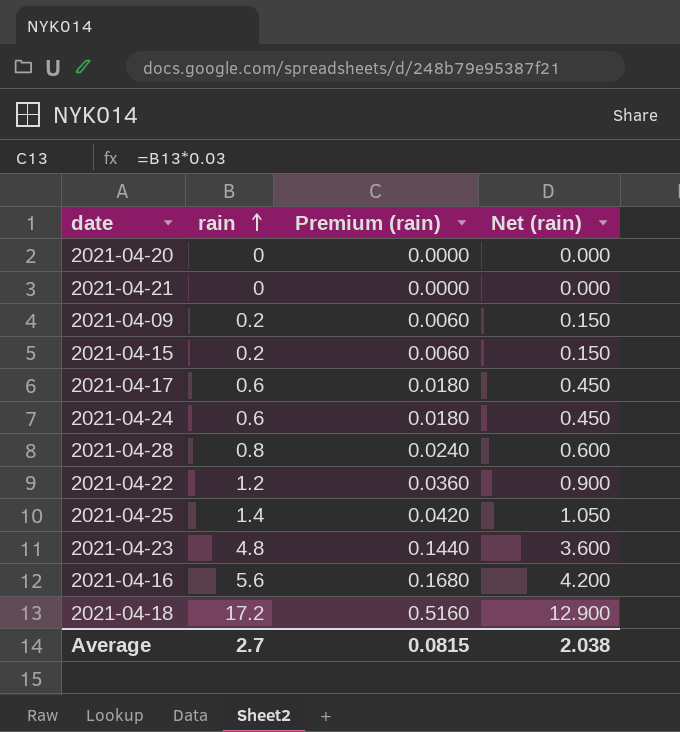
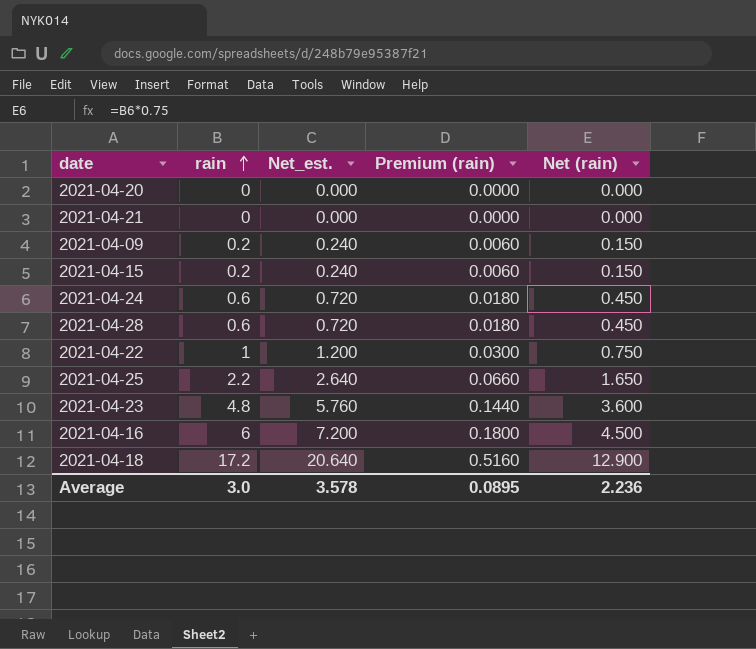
column Net_est. | formula: none -> [rain] * 1.2
row 2021-04-17: 0.6 | 0.0180 | 0.450 -> none
2021-04-28 | rain: 0.8 -> 0.6
2021-04-28 | Premium (rain): 0.0240 -> 0.0180
2021-04-28 | Net (rain): 0.600 -> 0.450
2021-04-22 | rain: 1.2 -> 1
2021-04-22 | Premium (rain): 0.0360 -> 0.0300
2021-04-22 | Net (rain): 0.900 -> 0.750
2021-04-25 | rain: 1.4 -> 2.2
2021-04-25 | Premium (rain): 0.0420 -> 0.0660
2021-04-25 | Net (rain): 1.050 -> 1.650
2021-04-16 | rain: 5.6 -> 6
2021-04-16 | Premium (rain): 0.1680 -> 0.1800
2021-04-16 | Net (rain): 4.200 -> 4.500
Average | rain: 2.7 -> 3.0
Average | Premium (rain): 0.0815 -> 0.0895
Average | Net (rain): 2.038 -> 2.236

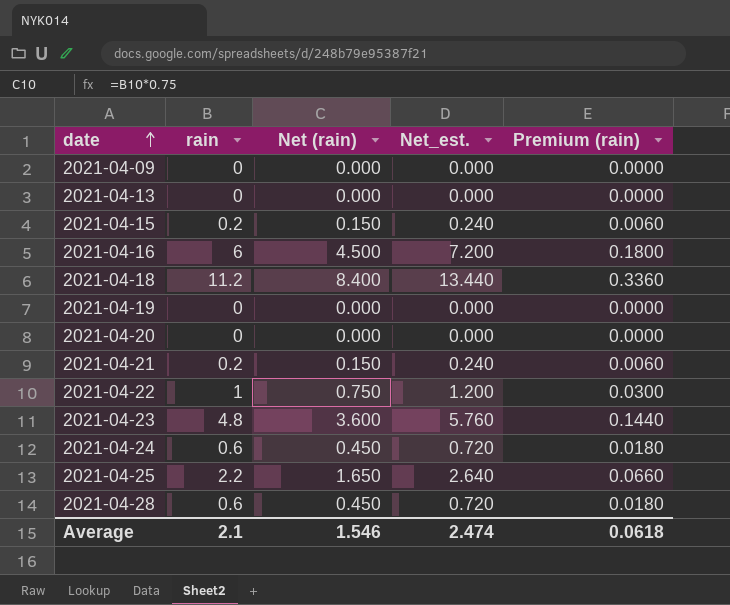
row order: rain ascending -> date ascending
column Net (rain) | position: 5 -> 3
2021-04-09 | rain: 0.2 -> 0
2021-04-09 | Net (rain): 0.150 -> 0.000
2021-04-09 | Net_est.: 0.240 -> 0.000
2021-04-09 | Premium (rain): 0.0060 -> 0.0000
row 2021-04-13: none -> 0 | 0.000 | 0.000 | 0.0000
2021-04-18 | rain: 17.2 -> 11.2
2021-04-18 | Net (rain): 12.900 -> 8.400
2021-04-18 | Net_est.: 20.640 -> 13.440
2021-04-18 | Premium (rain): 0.5160 -> 0.3360
row 2021-04-19: none -> 0 | 0.000 | 0.000 | 0.0000
2021-04-21 | rain: 0 -> 0.2
2021-04-21 | Net (rain): 0.000 -> 0.150
2021-04-21 | Net_est.: 0.000 -> 0.240
2021-04-21 | Premium (rain): 0.0000 -> 0.0060
Average | rain: 3.0 -> 2.1
Average | Net (rain): 2.236 -> 1.546
Average | Net_est.: 3.578 -> 2.474
Average | Premium (rain): 0.0895 -> 0.0618

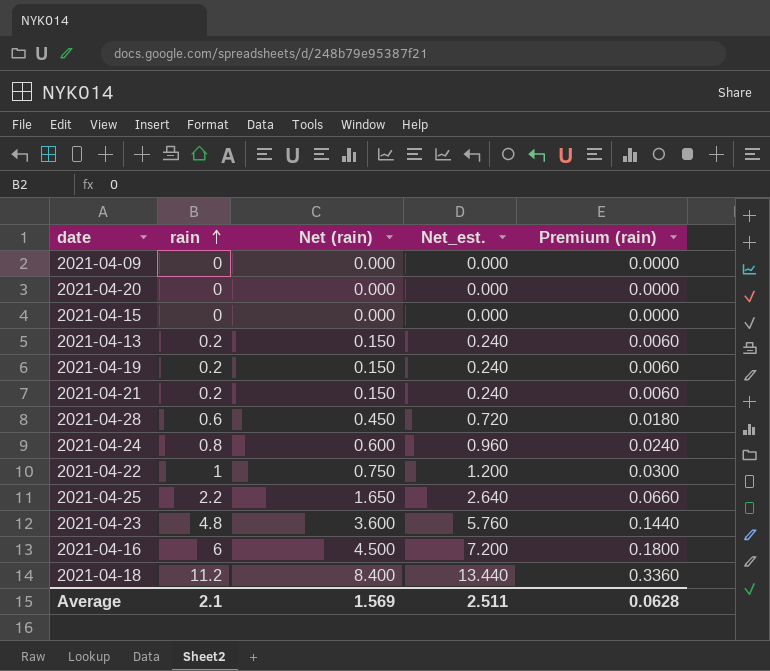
row order: date ascending -> rain ascending
2021-04-15 | rain: 0.2 -> 0
2021-04-15 | Net (rain): 0.150 -> 0.000
2021-04-15 | Net_est.: 0.240 -> 0.000
2021-04-15 | Premium (rain): 0.0060 -> 0.0000
2021-04-13 | rain: 0 -> 0.2
2021-04-13 | Net (rain): 0.000 -> 0.150
2021-04-13 | Net_est.: 0.000 -> 0.240
2021-04-13 | Premium (rain): 0.0000 -> 0.0060
2021-04-19 | rain: 0 -> 0.2
2021-04-19 | Net (rain): 0.000 -> 0.150
2021-04-19 | Net_est.: 0.000 -> 0.240
2021-04-19 | Premium (rain): 0.0000 -> 0.0060
2021-04-24 | rain: 0.6 -> 0.8
2021-04-24 | Net (rain): 0.450 -> 0.600
2021-04-24 | Net_est.: 0.720 -> 0.960
2021-04-24 | Premium (rain): 0.0180 -> 0.0240
Average | Net (rain): 1.546 -> 1.569
Average | Net_est.: 2.474 -> 2.511
Average | Premium (rain): 0.0618 -> 0.0628

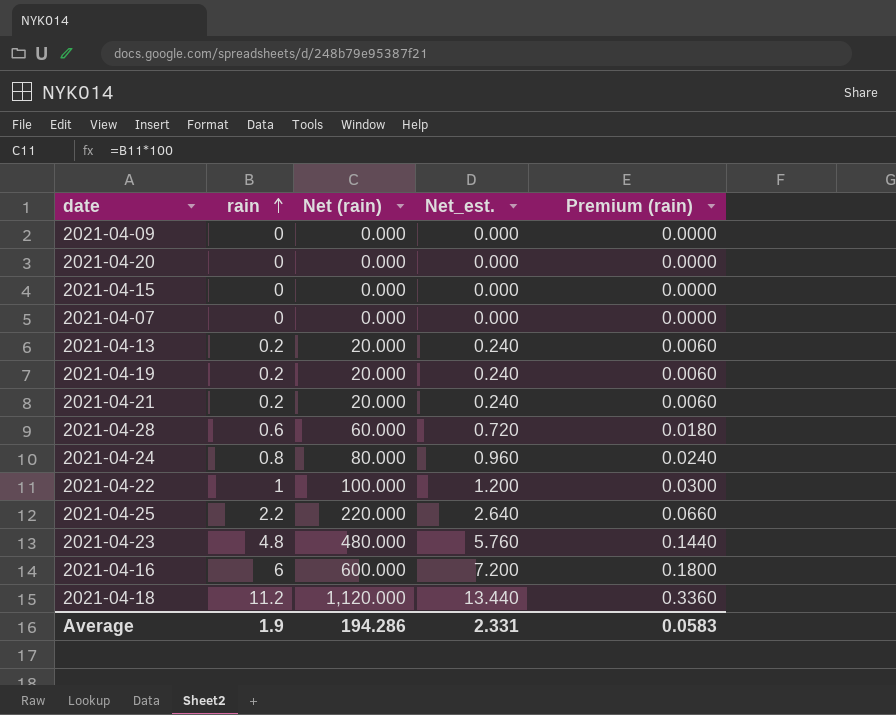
column Net (rain) | formula: [rain] * 0.75 -> [rain] * 100
row 2021-04-07: none -> 0 | 0.000 | 0.000 | 0.0000
Average | rain: 2.1 -> 1.9
Average | Net (rain): 1.569 -> 194.286
Average | Net_est.: 2.511 -> 2.331
Average | Premium (rain): 0.0628 -> 0.0583

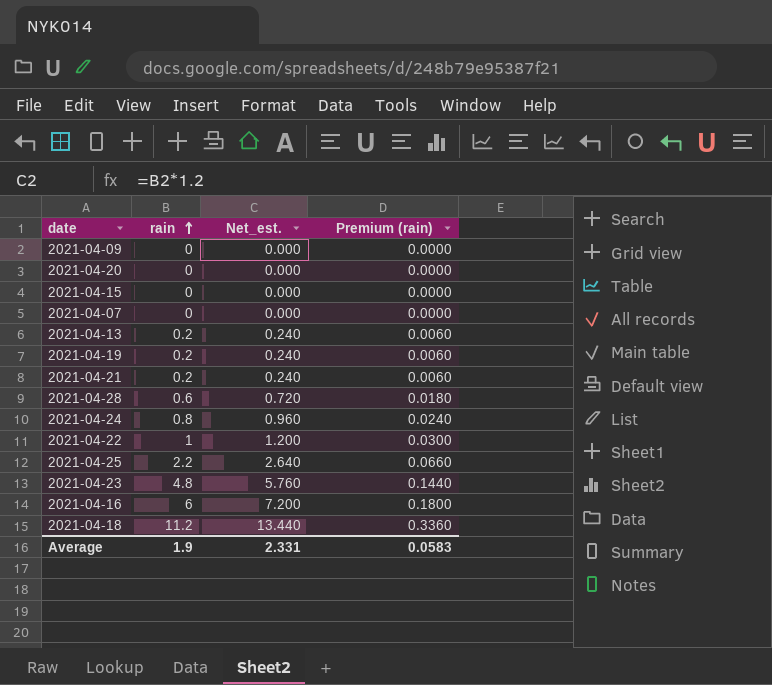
column Net (rain) | formula: [rain] * 100 -> none

